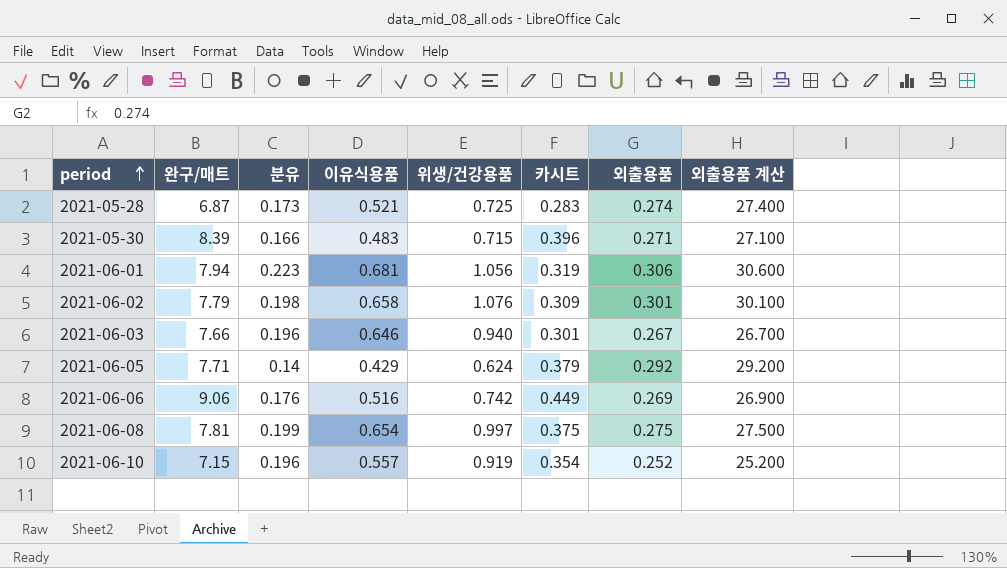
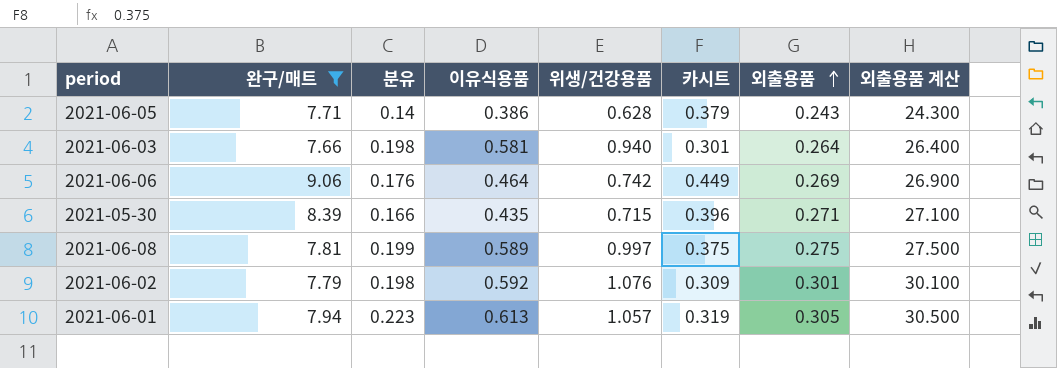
filter: none -> 완구/매트 >= 7.66
row order: period ascending -> 외출용품 ascending
2021-06-05 | 이유식용품: 0.429 -> 0.386
2021-06-05 | 위생/건강용품: 0.624 -> 0.628
2021-06-05 | 외출용품: 0.292 -> 0.243
2021-06-05 | 외출용품 계산: 29.200 -> 24.300
2021-06-03 | 분유: 0.196 -> 0.198
2021-06-03 | 이유식용품: 0.646 -> 0.581
2021-06-03 | 외출용품: 0.267 -> 0.264
2021-06-03 | 외출용품 계산: 26.700 -> 26.400
2021-06-06 | 이유식용품: 0.516 -> 0.464
2021-05-30 | 이유식용품: 0.483 -> 0.435
2021-06-08 | 이유식용품: 0.654 -> 0.589
2021-06-02 | 이유식용품: 0.658 -> 0.592
2021-06-01 | 이유식용품: 0.681 -> 0.613
2021-06-01 | 위생/건강용품: 1.056 -> 1.057
2021-06-01 | 외출용품: 0.306 -> 0.305
2021-06-01 | 외출용품 계산: 30.600 -> 30.500

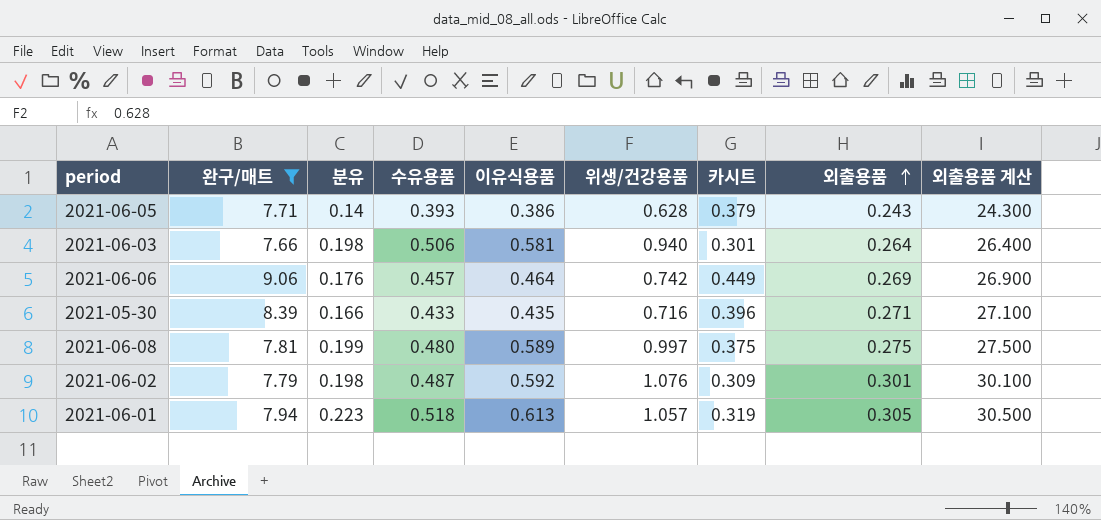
column 수유용품 | position: none -> 4
2021-05-30 | 위생/건강용품: 0.715 -> 0.716

